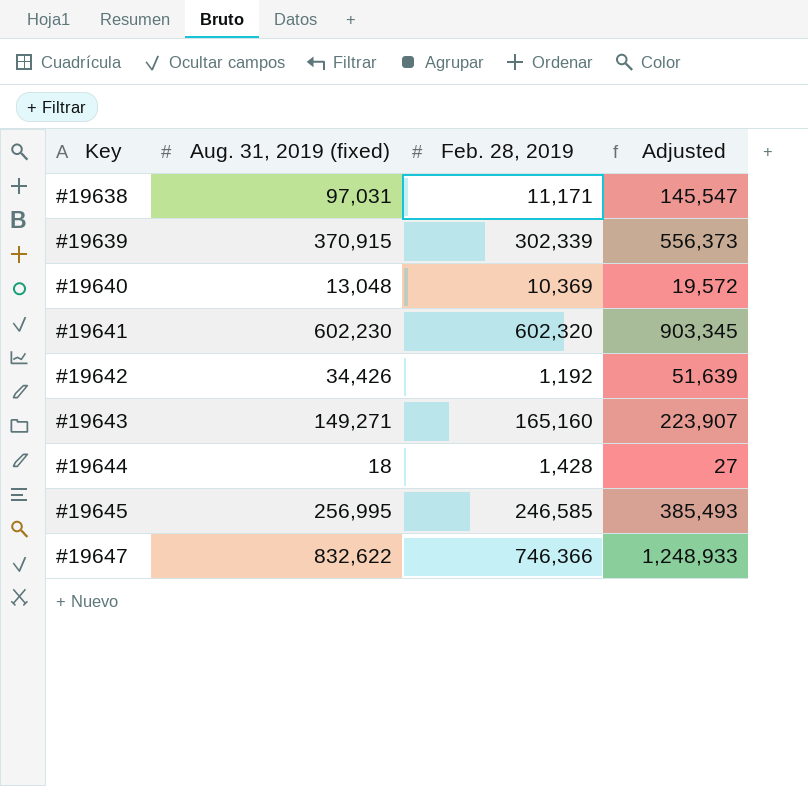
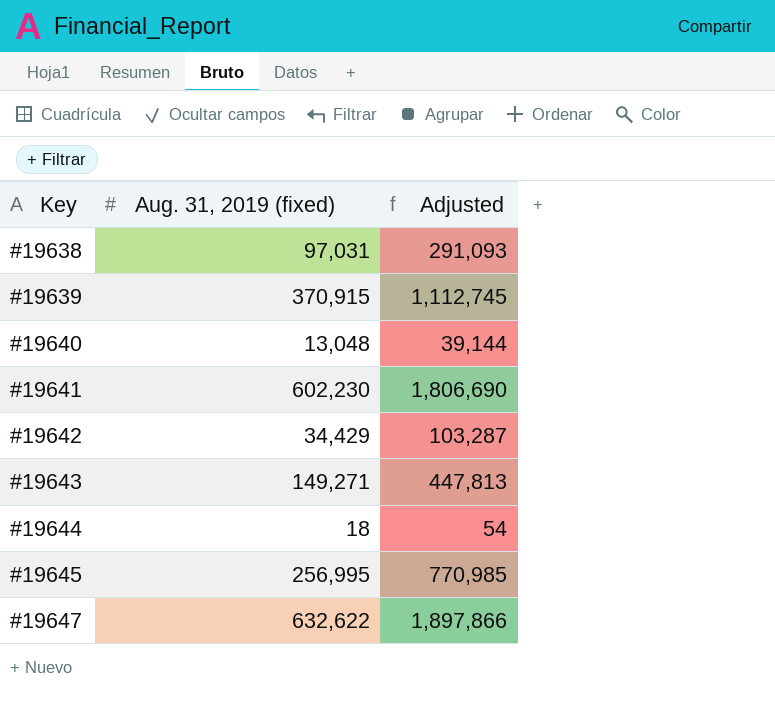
column Feb. 28, 2019 | position: 3 -> none
column Adjusted | formula: [Aug. 31, 2019 (fixed)] * 1.5 -> [Aug. 31, 2019 (fixed)] * 3
#19642 | Aug. 31, 2019 (fixed): 34,426 -> 34,429
#19647 | Aug. 31, 2019 (fixed): 832,622 -> 632,622

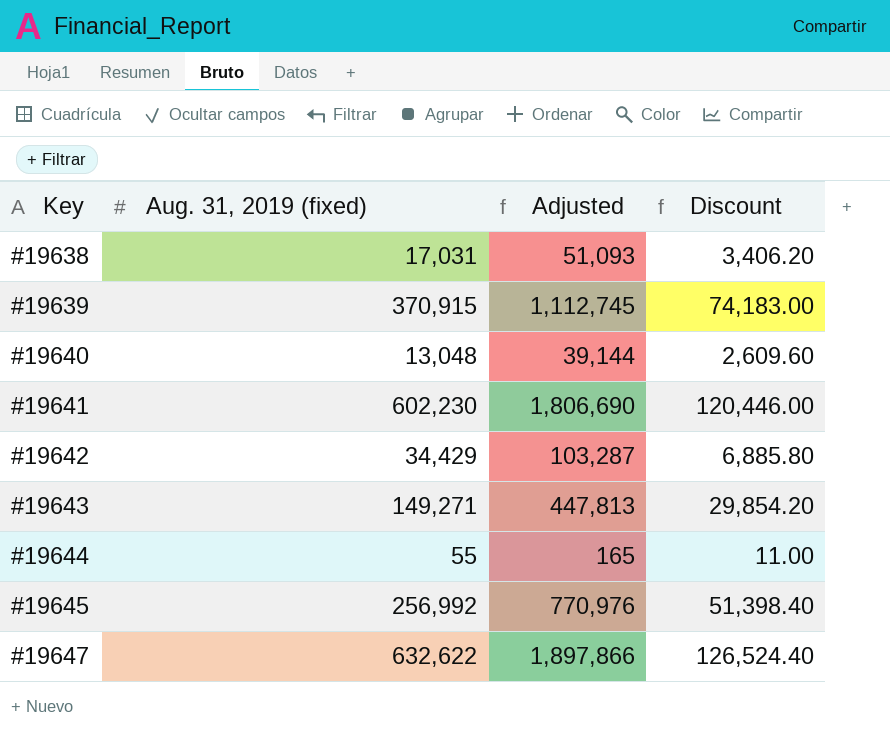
column Discount | formula: none -> [Aug. 31, 2019 (fixed)] * 0.2
#19638 | Aug. 31, 2019 (fixed): 97,031 -> 17,031
#19638 | Adjusted: 291,093 -> 51,093
#19644 | Aug. 31, 2019 (fixed): 18 -> 55
#19644 | Adjusted: 54 -> 165
#19645 | Aug. 31, 2019 (fixed): 256,995 -> 256,992
#19645 | Adjusted: 770,985 -> 770,976

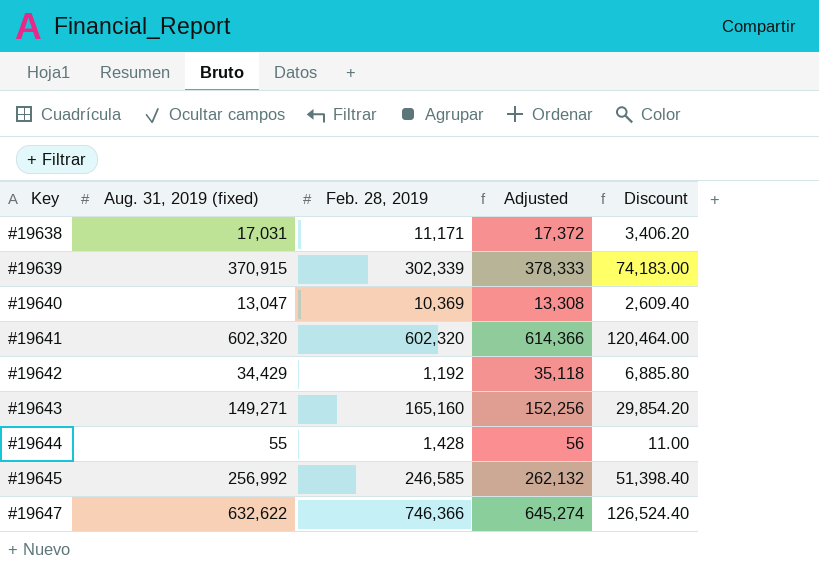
column Feb. 28, 2019 | position: none -> 3
column Adjusted | formula: [Aug. 31, 2019 (fixed)] * 3 -> [Aug. 31, 2019 (fixed)] * 1.02
#19640 | Aug. 31, 2019 (fixed): 13,048 -> 13,047
#19640 | Discount: 2,609.60 -> 2,609.40
#19641 | Aug. 31, 2019 (fixed): 602,230 -> 602,320
#19641 | Discount: 120,446.00 -> 120,464.00

